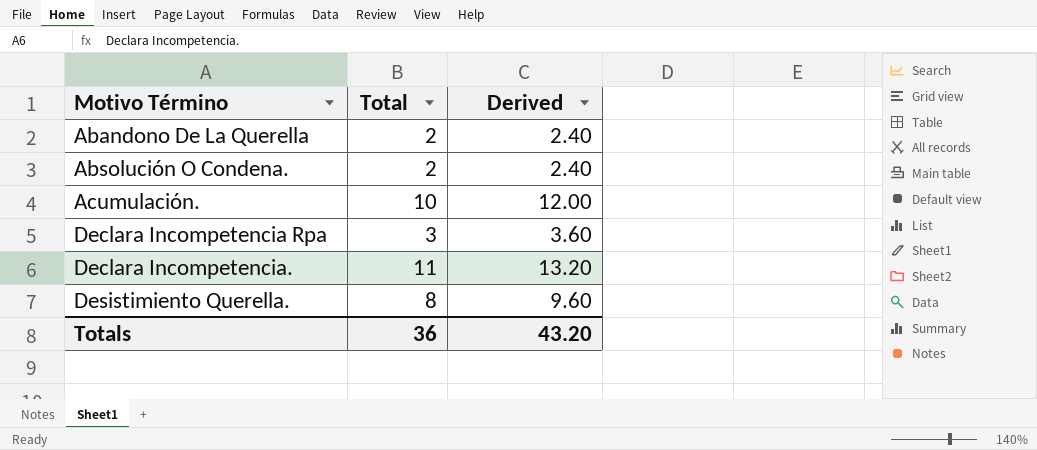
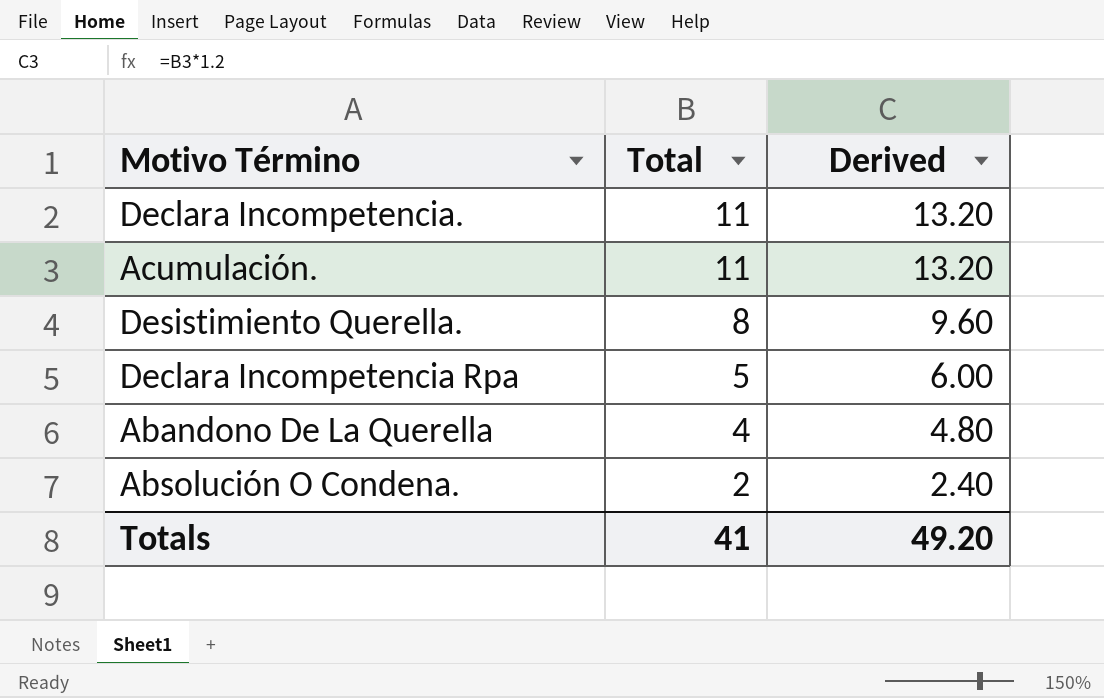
row order: Motivo Término ascending -> Total descending
Acumulación. | Total: 10 -> 11
Acumulación. | Derived: 12.00 -> 13.20
Declara Incompetencia Rpa | Total: 3 -> 5
Declara Incompetencia Rpa | Derived: 3.60 -> 6.00
Abandono De La Querella | Total: 2 -> 4
Abandono De La Querella | Derived: 2.40 -> 4.80
Totals | Total: 36 -> 41
Totals | Derived: 43.20 -> 49.20

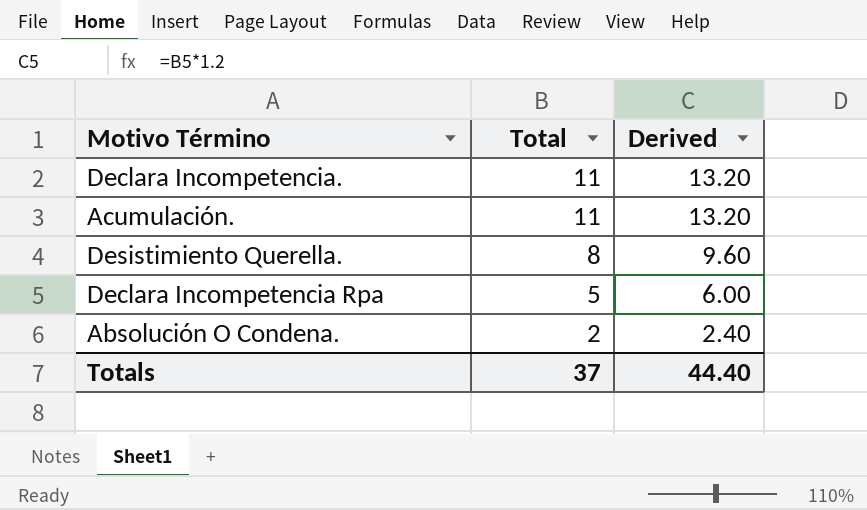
row Abandono De La Querella: 4 | 4.80 -> none
Totals | Total: 41 -> 37
Totals | Derived: 49.20 -> 44.40

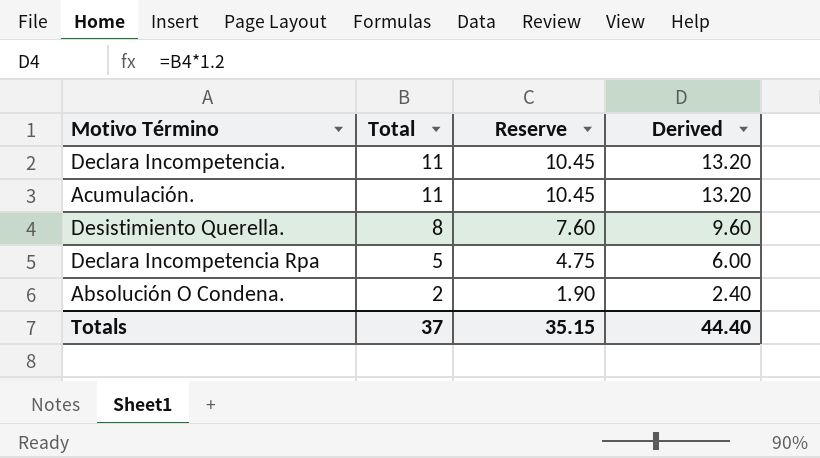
column Reserve | formula: none -> [Total] * 0.95

